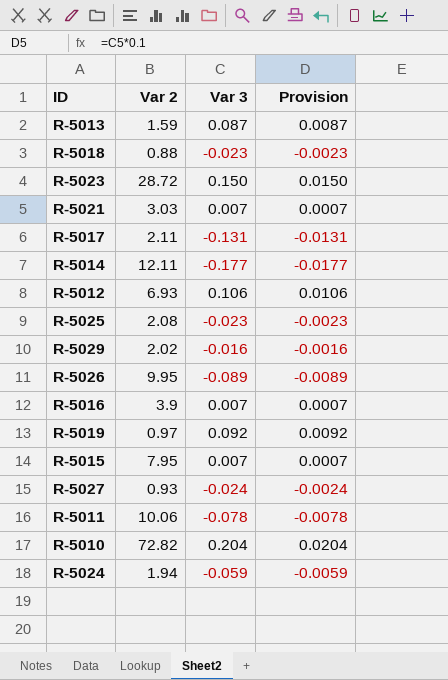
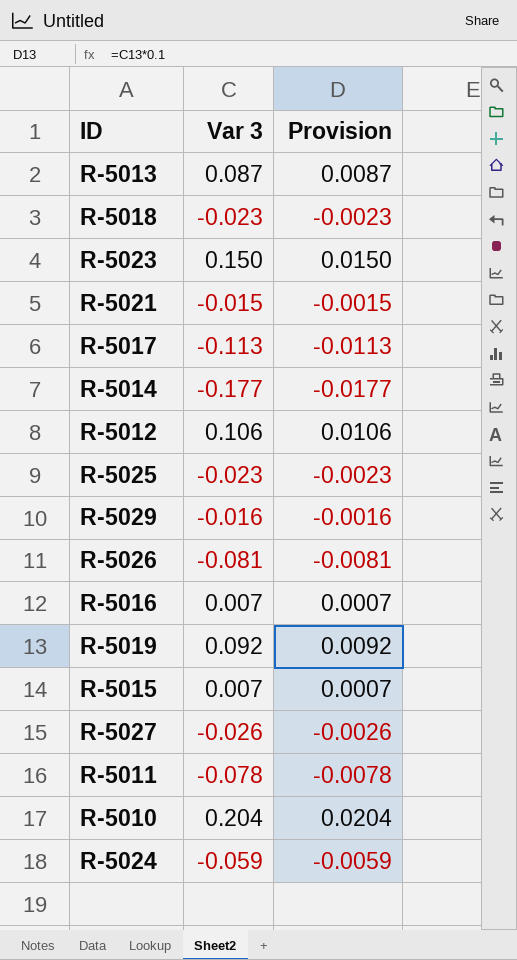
column Var 2 | position: 2 -> none
R-5021 | Var 3: 0.007 -> -0.015
R-5021 | Provision: 0.0007 -> -0.0015
R-5017 | Var 3: -0.131 -> -0.113
R-5017 | Provision: -0.0131 -> -0.0113
R-5026 | Var 3: -0.089 -> -0.081
R-5026 | Provision: -0.0089 -> -0.0081
R-5027 | Var 3: -0.024 -> -0.026
R-5027 | Provision: -0.0024 -> -0.0026

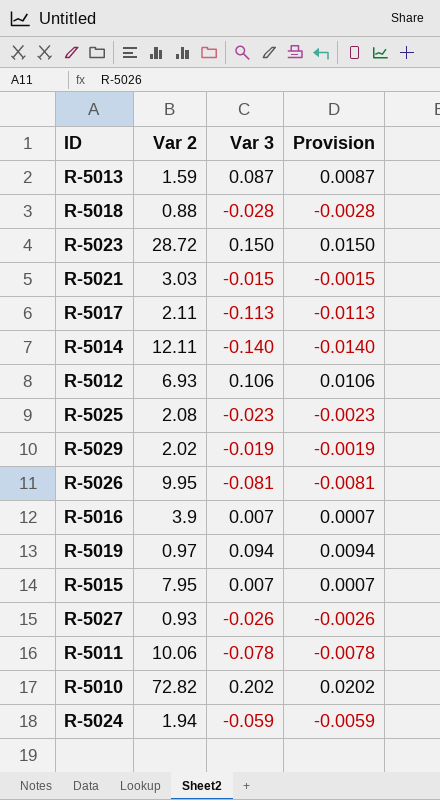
column Var 2 | position: none -> 2
R-5018 | Var 3: -0.023 -> -0.028
R-5018 | Provision: -0.0023 -> -0.0028
R-5014 | Var 3: -0.177 -> -0.140
R-5014 | Provision: -0.0177 -> -0.0140
R-5029 | Var 3: -0.016 -> -0.019
R-5029 | Provision: -0.0016 -> -0.0019
R-5019 | Var 3: 0.092 -> 0.094
R-5019 | Provision: 0.0092 -> 0.0094
R-5010 | Var 3: 0.204 -> 0.202
R-5010 | Provision: 0.0204 -> 0.0202

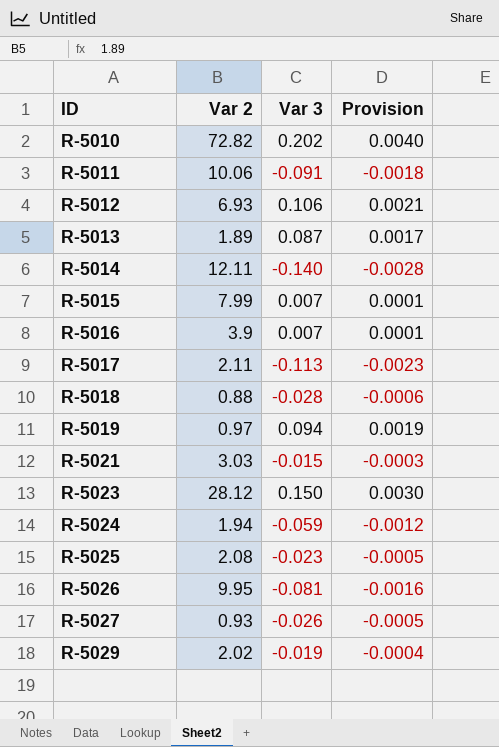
row order: none -> ID ascending
column Provision | formula: [Var 3] * 0.1 -> [Var 3] * 0.02
R-5011 | Var 3: -0.078 -> -0.091
R-5013 | Var 2: 1.59 -> 1.89
R-5015 | Var 2: 7.95 -> 7.99
R-5023 | Var 2: 28.72 -> 28.12

